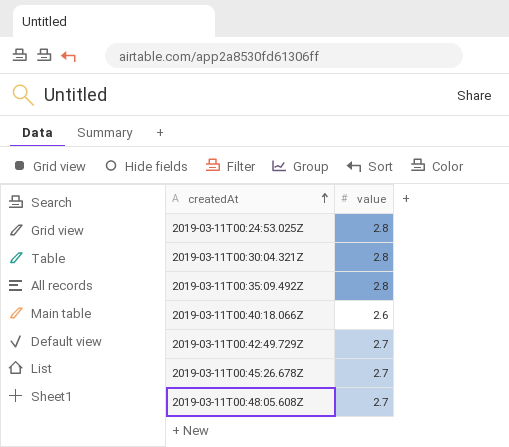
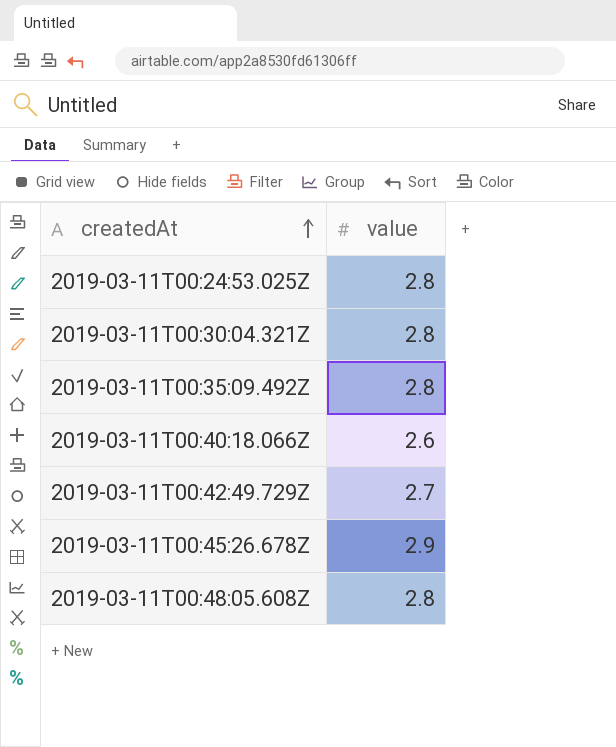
2019-03-11T00:45:26.678Z | value: 2.7 -> 2.9
2019-03-11T00:48:05.608Z | value: 2.7 -> 2.8

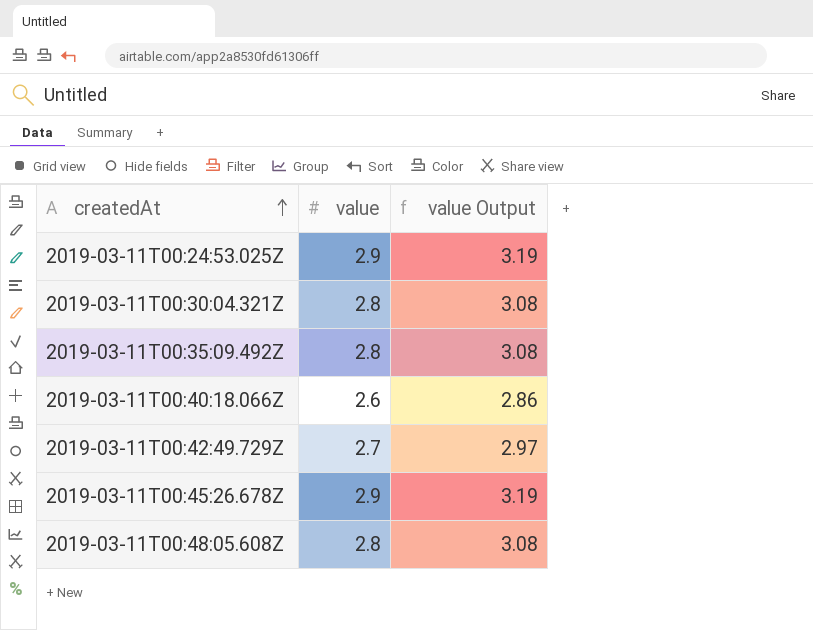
column value Output | formula: none -> [value] * 1.1
2019-03-11T00:24:53.025Z | value: 2.8 -> 2.9

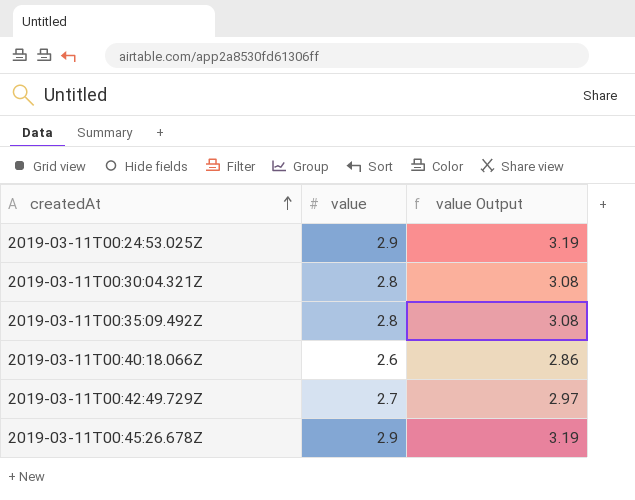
row 2019-03-11T00:48:05.608Z: 2.8 | 3.08 -> none

